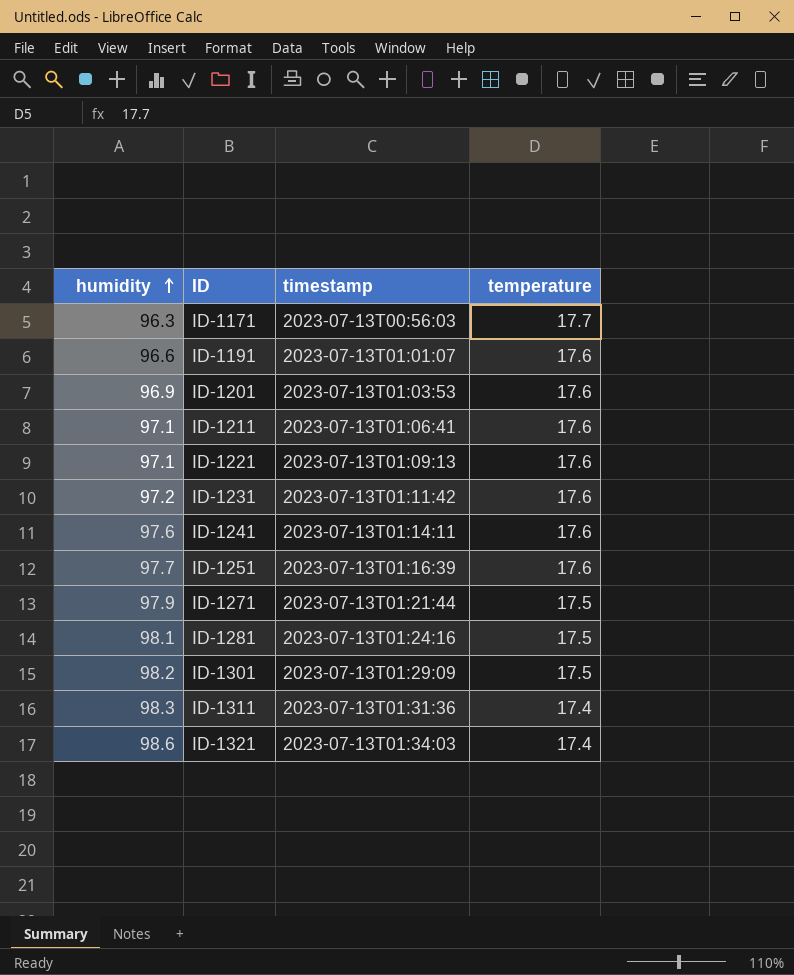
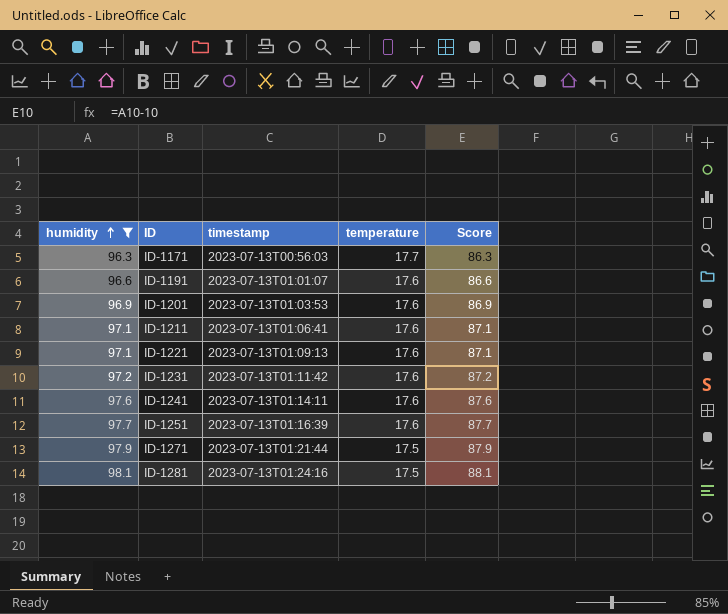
filter: none -> humidity <= 98.1
column Score | formula: none -> [humidity] - 10

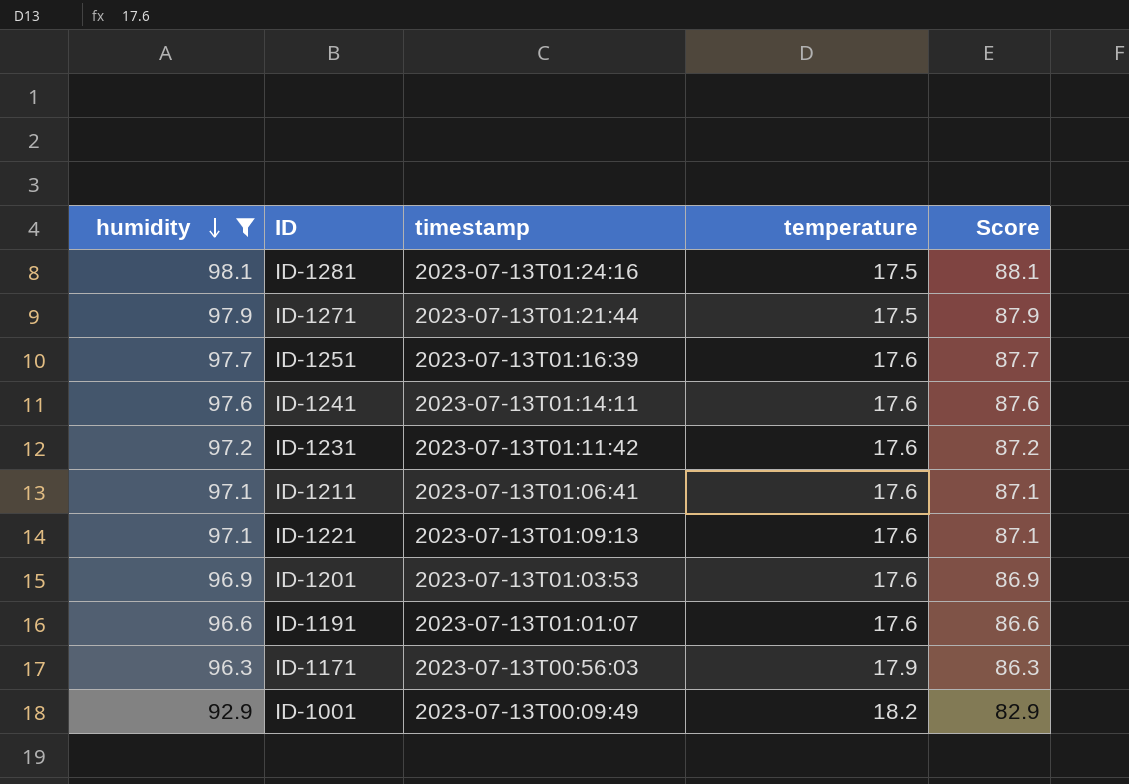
row order: humidity ascending -> humidity descending
ID-1171 | temperature: 17.7 -> 17.9
row ID-1001: none -> 92.9 | 2023-07-13T00:09:49 | 18.2 | 82.9

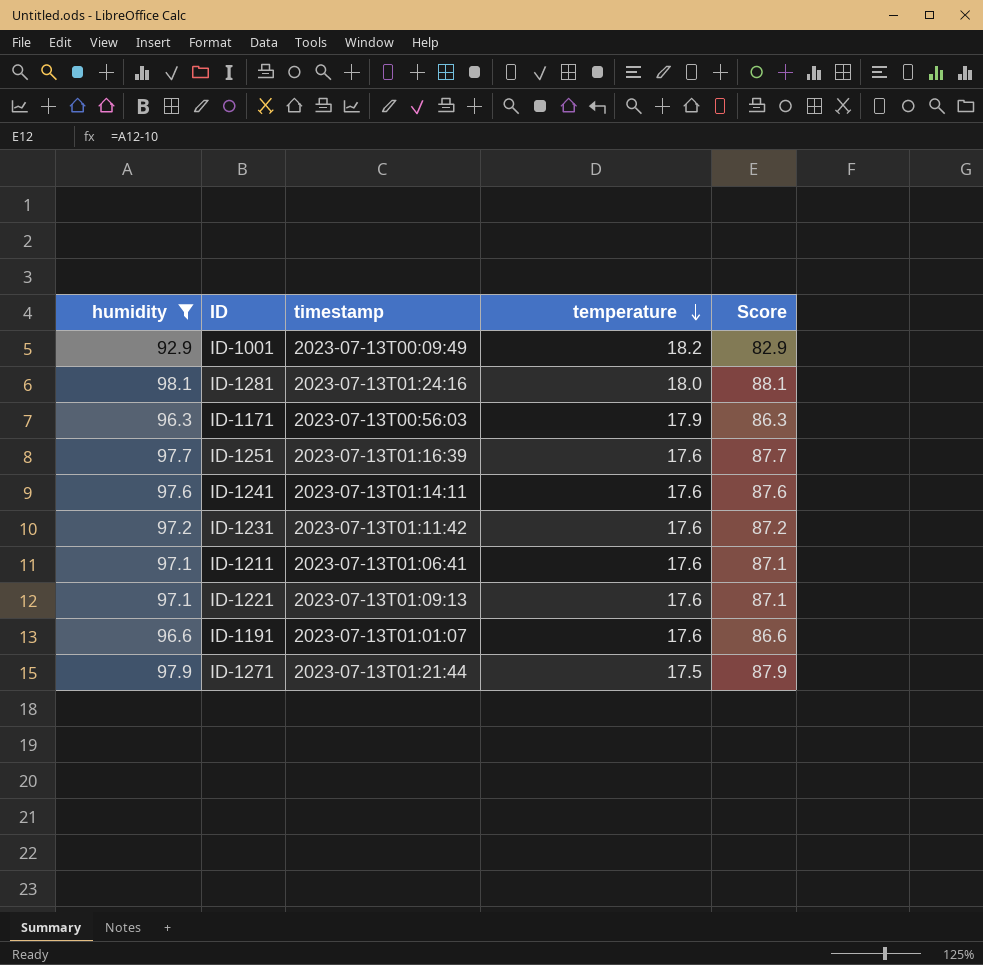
row order: humidity descending -> temperature descending
row ID-1201: 96.9 | 2023-07-13T01:03:53 | 17.6 | 86.9 -> none
ID-1281 | temperature: 17.5 -> 18.0

